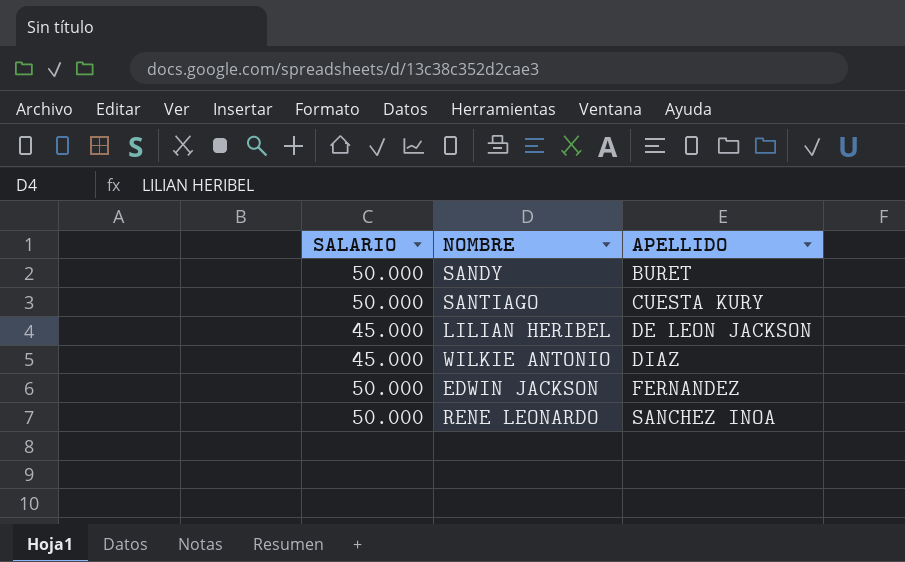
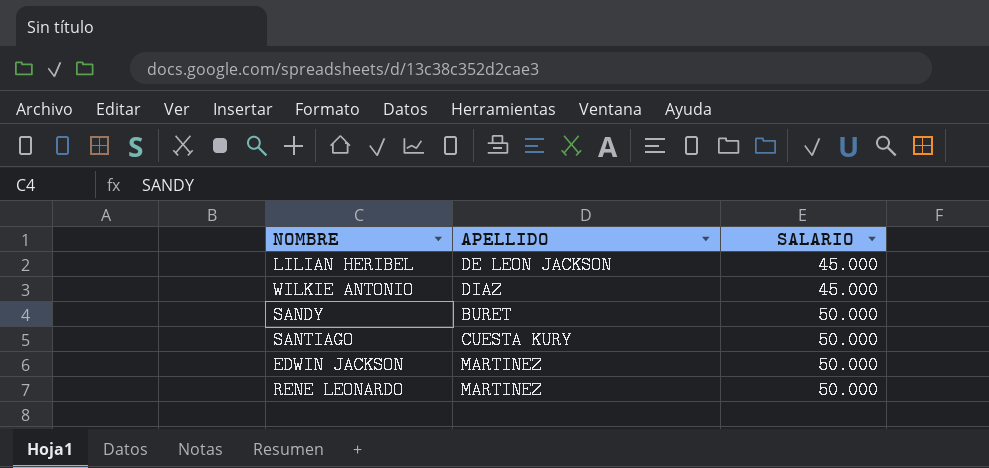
row order: APELLIDO ascending -> SALARIO ascending
column SALARIO | position: 1 -> 3
EDWIN JACKSON | APELLIDO: FERNANDEZ -> MARTINEZ
RENE LEONARDO | APELLIDO: SANCHEZ INOA -> MARTINEZ

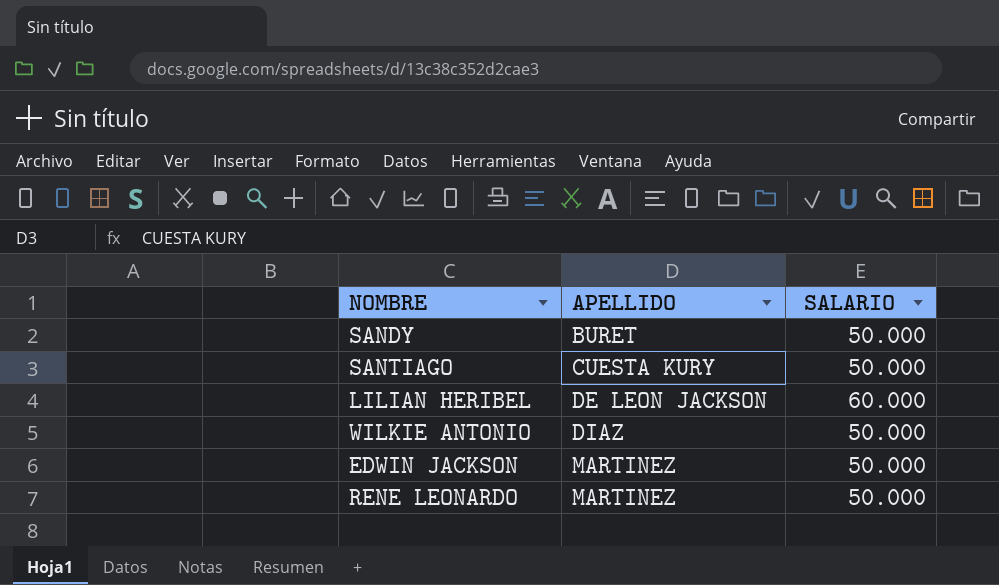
row order: SALARIO ascending -> APELLIDO ascending
LILIAN HERIBEL | SALARIO: 45.000 -> 60.000
WILKIE ANTONIO | SALARIO: 45.000 -> 50.000

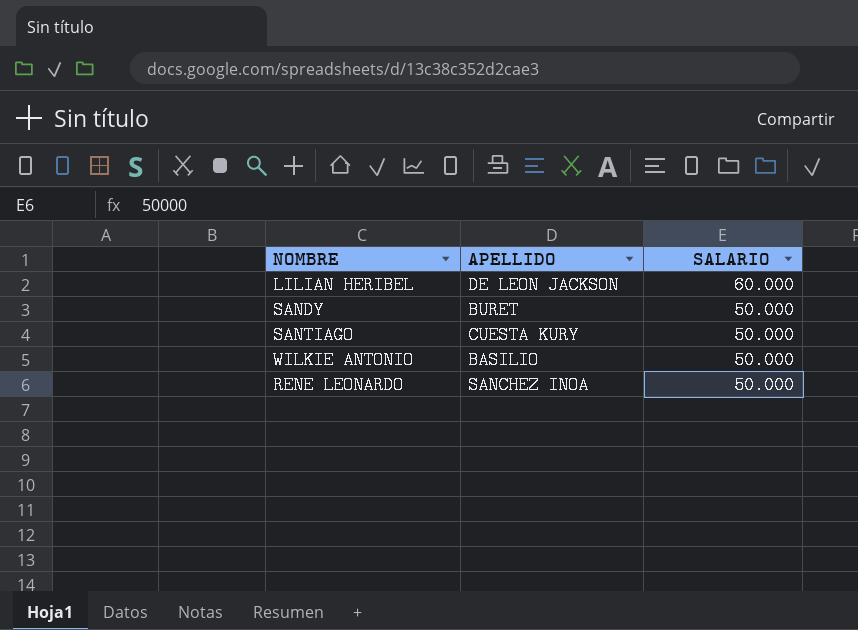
row order: APELLIDO ascending -> SALARIO descending
row EDWIN JACKSON: MARTINEZ | 50.000 -> none
WILKIE ANTONIO | APELLIDO: DIAZ -> BASILIO
RENE LEONARDO | APELLIDO: MARTINEZ -> SANCHEZ INOA

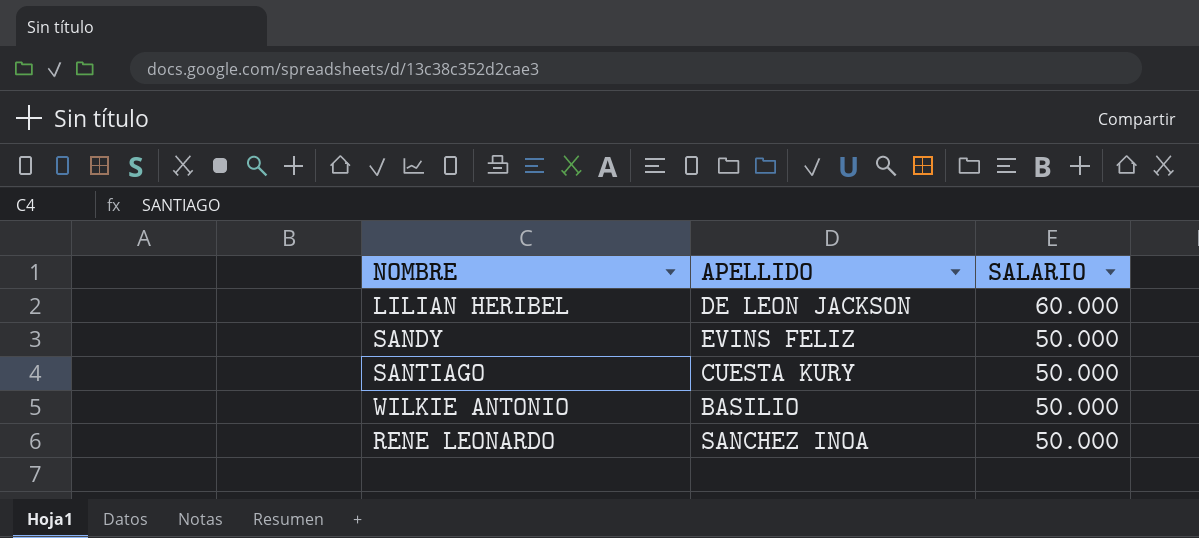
SANDY | APELLIDO: BURET -> EVINS FELIZ

